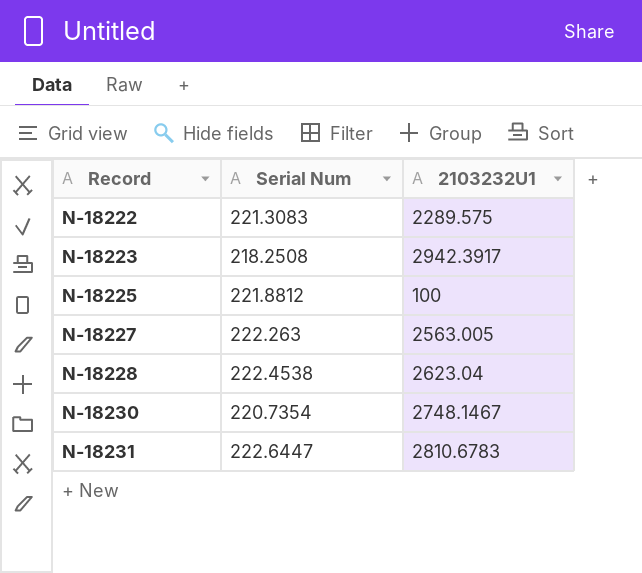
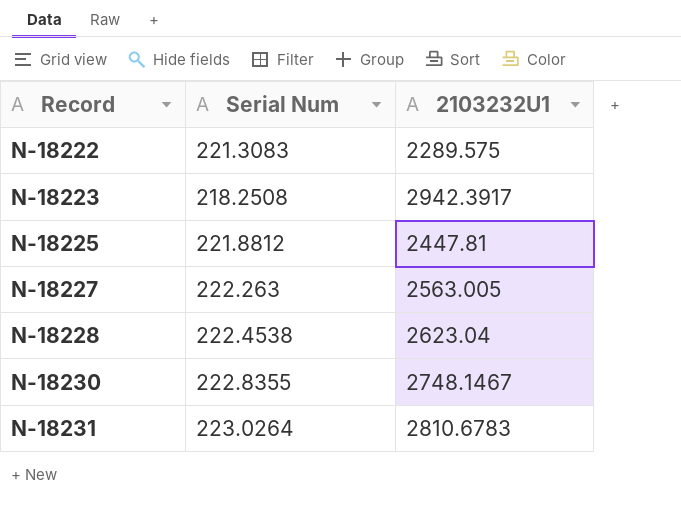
N-18225 | 2103232U1: 100 -> 2447.81
N-18230 | Serial Num: 220.7354 -> 222.8355
N-18231 | Serial Num: 222.6447 -> 223.0264

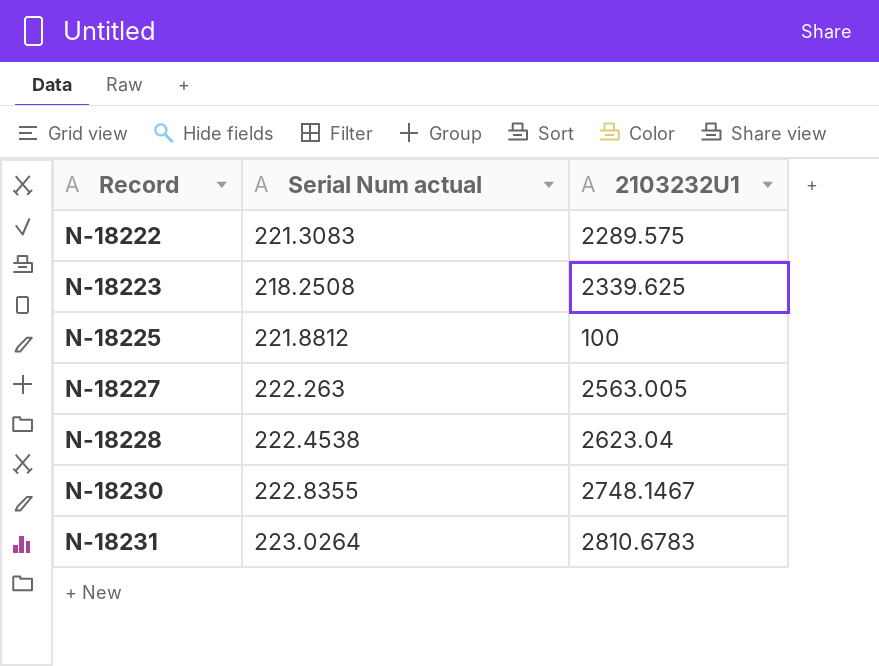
column name: Serial Num -> Serial Num actual
N-18223 | 2103232U1: 2942.3917 -> 2339.625
N-18225 | 2103232U1: 2447.81 -> 100

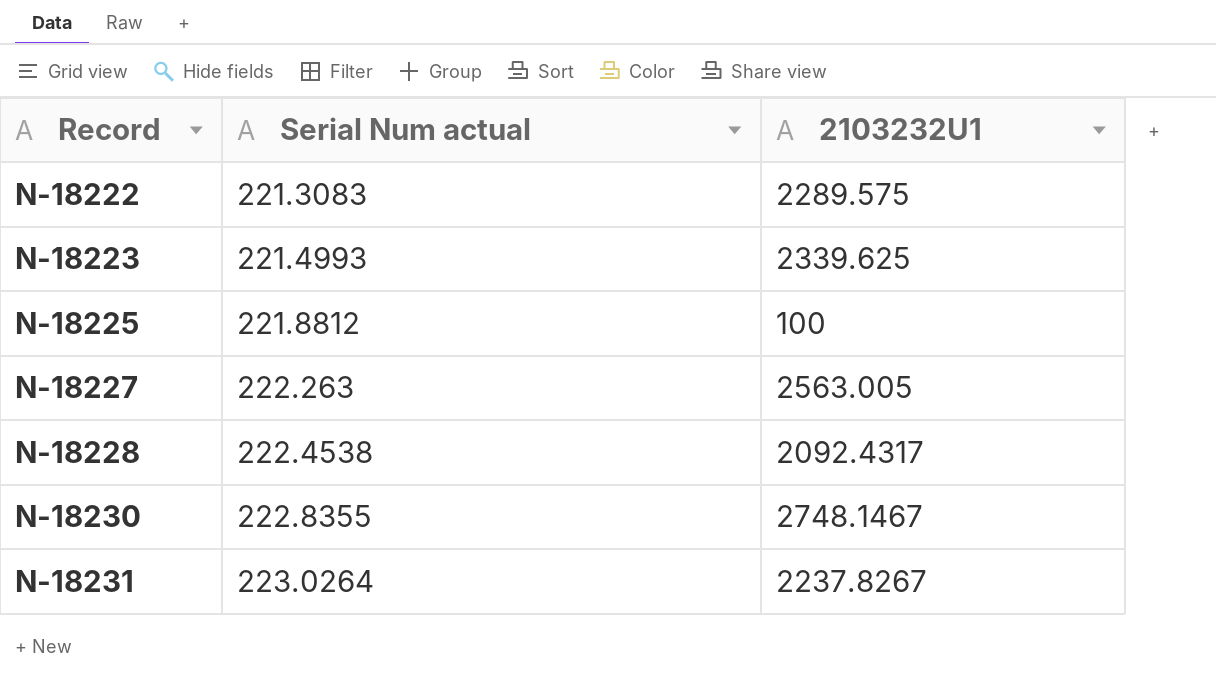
N-18223 | Serial Num actual: 218.2508 -> 221.4993
N-18228 | 2103232U1: 2623.04 -> 2092.4317
N-18231 | 2103232U1: 2810.6783 -> 2237.8267

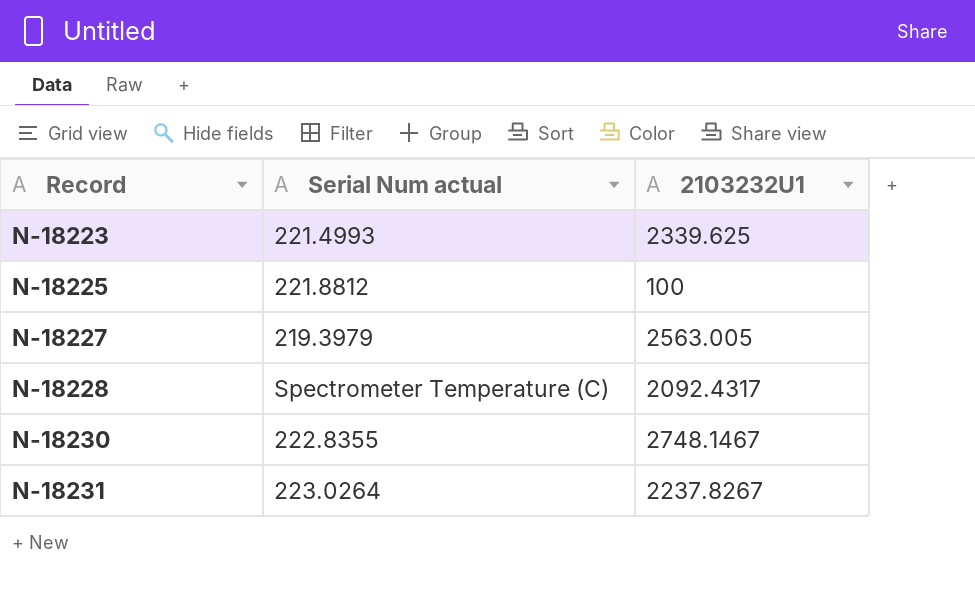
row N-18222: 221.3083 | 2289.575 -> none
N-18227 | Serial Num actual: 222.263 -> 219.3979
N-18228 | Serial Num actual: 222.4538 -> Spectrometer Temperature (C)

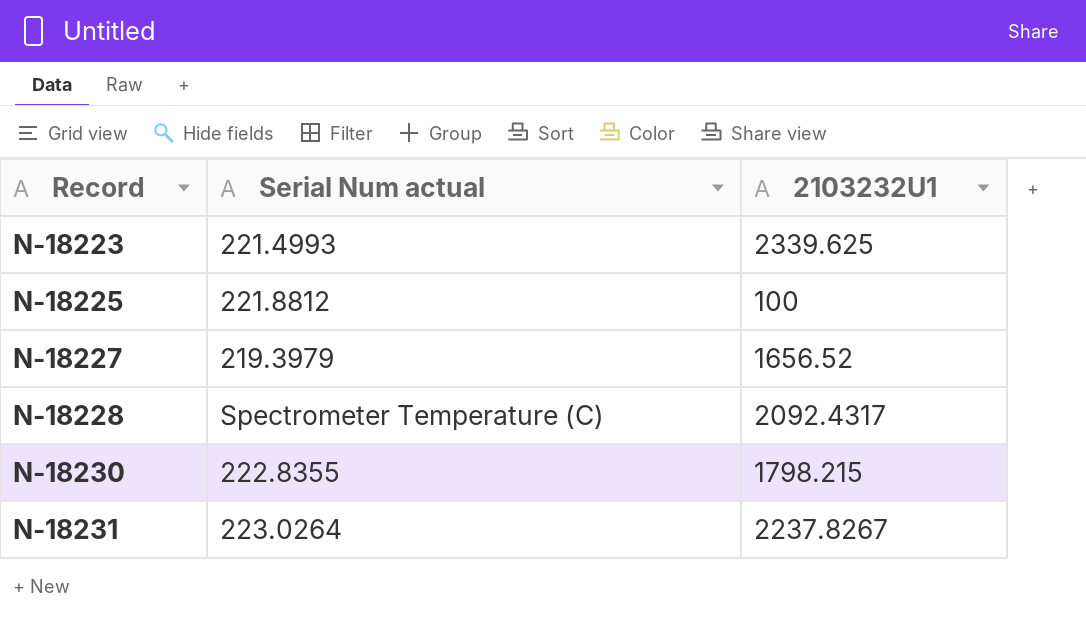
N-18227 | 2103232U1: 2563.005 -> 1656.52
N-18230 | 2103232U1: 2748.1467 -> 1798.215

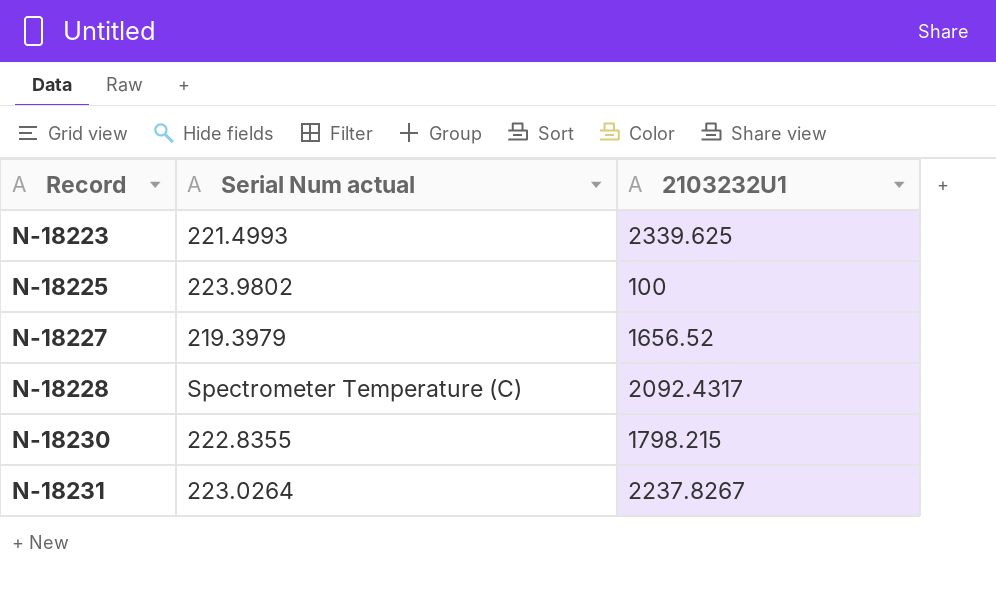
N-18225 | Serial Num actual: 221.8812 -> 223.9802

